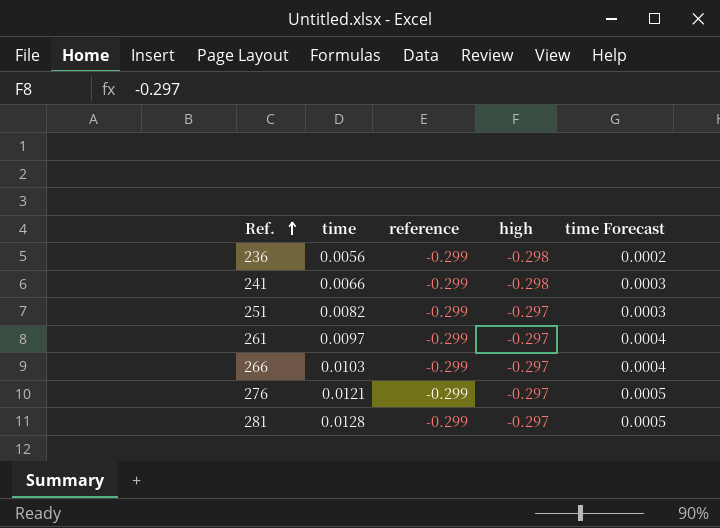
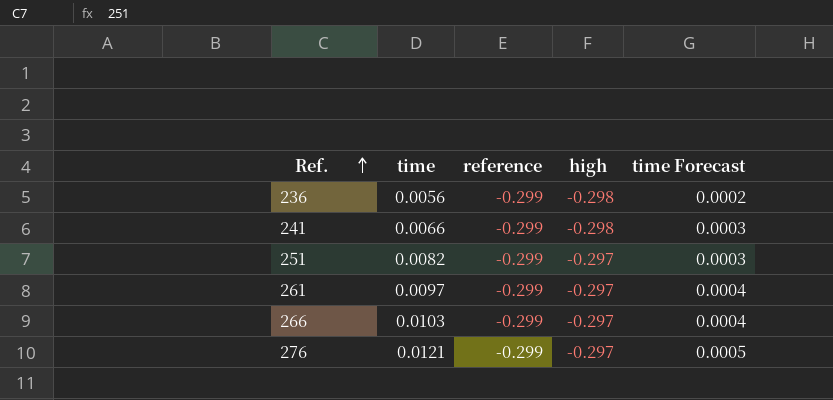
row 281: 0.0128 | -0.299 | -0.297 | 0.0005 -> none

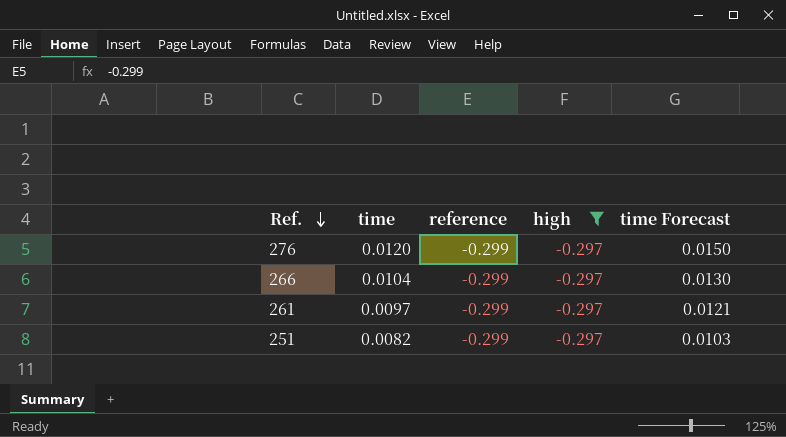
filter: none -> high = -0.297
row order: Ref. ascending -> Ref. descending
column time Forecast | formula: [time] * 0.04 -> [time] * 1.25
276 | time: 0.0121 -> 0.0120
266 | time: 0.0103 -> 0.0104

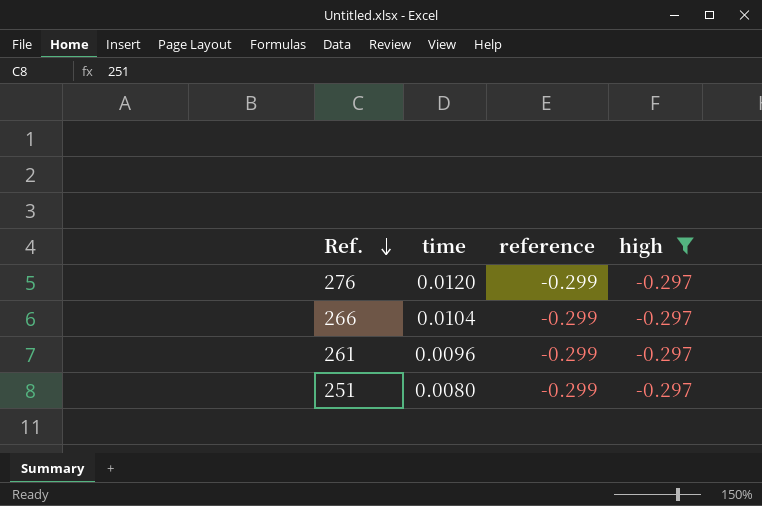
column time Forecast | formula: [time] * 1.25 -> none
261 | time: 0.0097 -> 0.0096
251 | time: 0.0082 -> 0.0080

